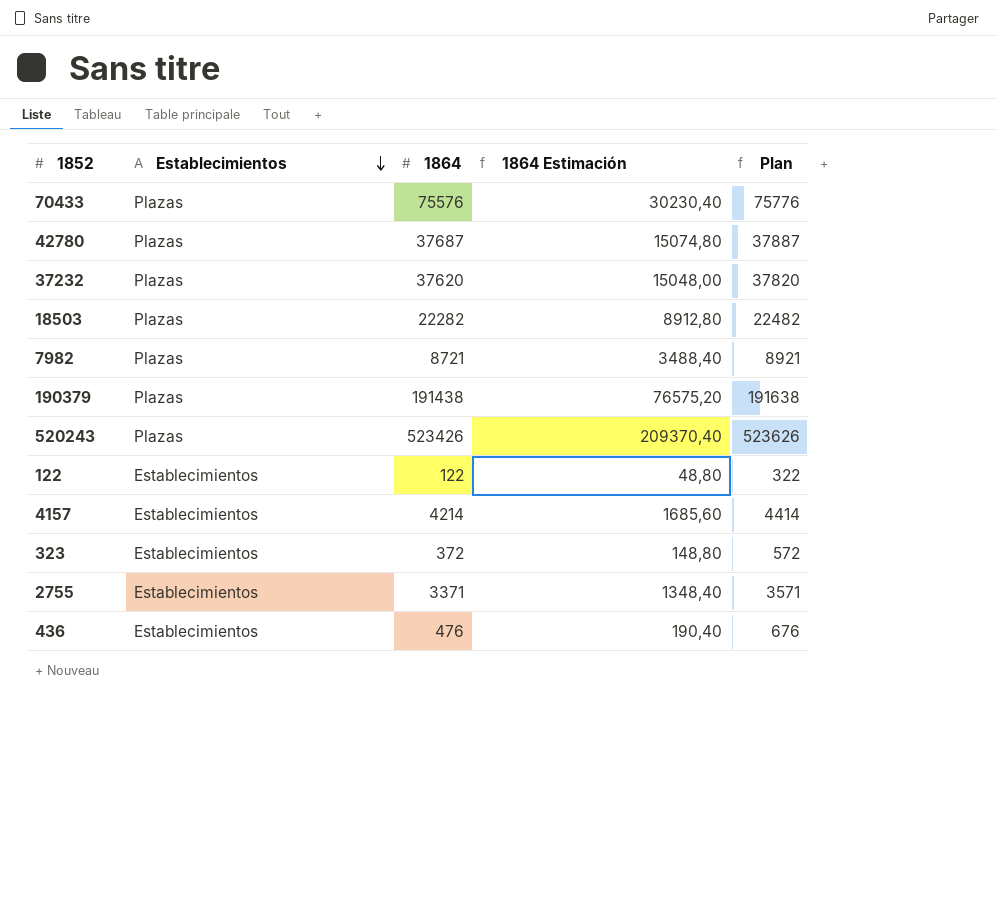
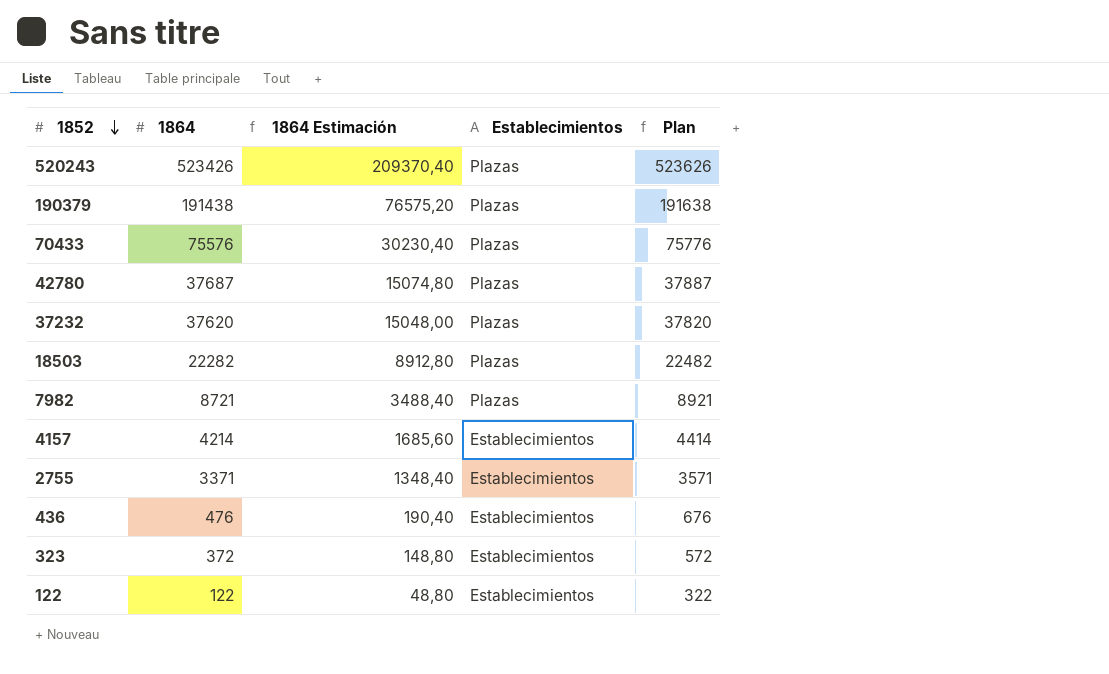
row order: Establecimientos descending -> 1852 descending
column Establecimientos | position: 2 -> 4

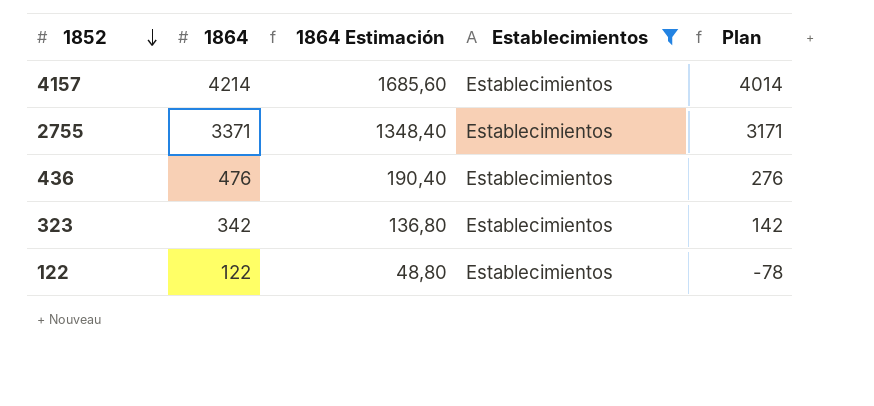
filter: none -> Establecimientos = Establecimientos
column Plan | formula: [1864] + 200 -> [1864] - 200
323 | 1864: 372 -> 342
323 | 1864 Estimación: 148,80 -> 136,80

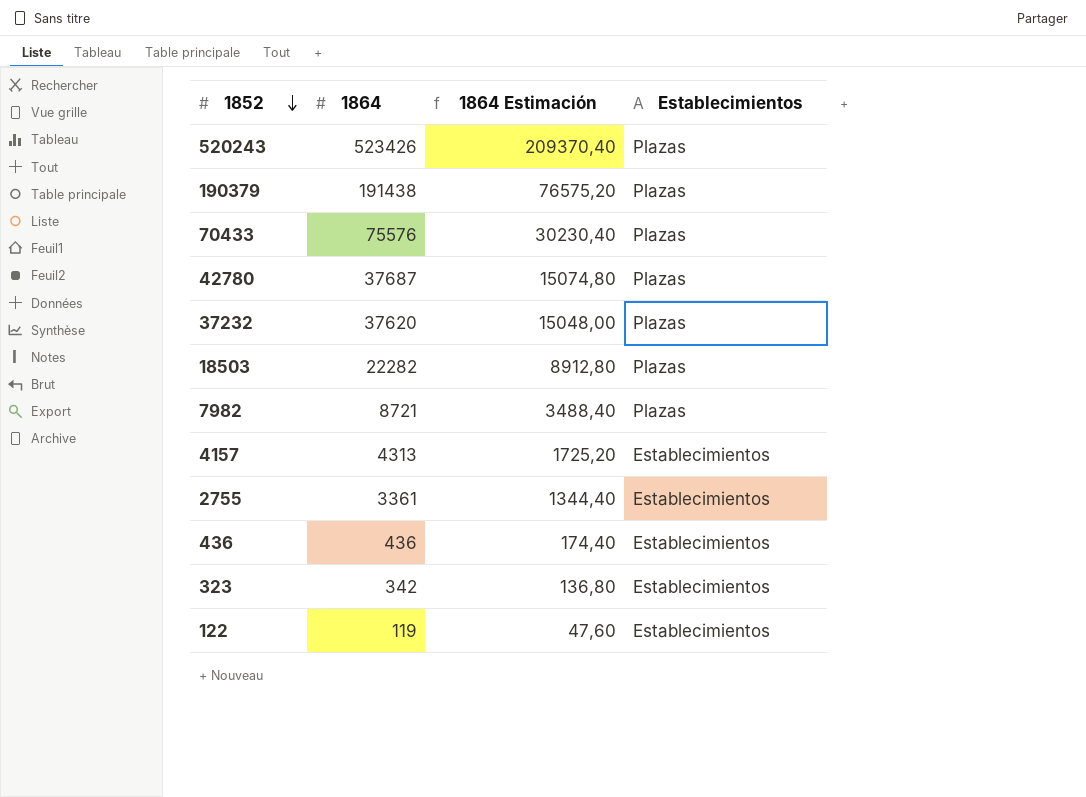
filter: Establecimientos = Establecimientos -> none
column Plan | formula: [1864] - 200 -> none
4157 | 1864: 4214 -> 4313
4157 | 1864 Estimación: 1685,60 -> 1725,20
2755 | 1864: 3371 -> 3361
2755 | 1864 Estimación: 1348,40 -> 1344,40
436 | 1864: 476 -> 436
436 | 1864 Estimación: 190,40 -> 174,40
122 | 1864: 122 -> 119
122 | 1864 Estimación: 48,80 -> 47,60

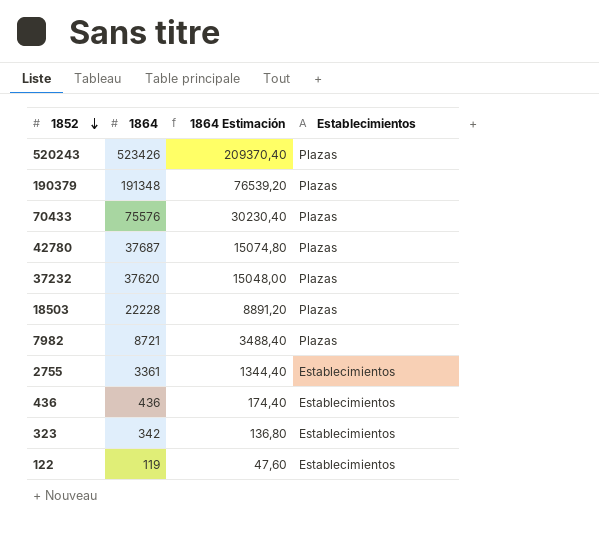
row 4157: 4313 | 1725,20 | Establecimientos -> none
190379 | 1864: 191438 -> 191348
190379 | 1864 Estimación: 76575,20 -> 76539,20
18503 | 1864: 22282 -> 22228
18503 | 1864 Estimación: 8912,80 -> 8891,20

